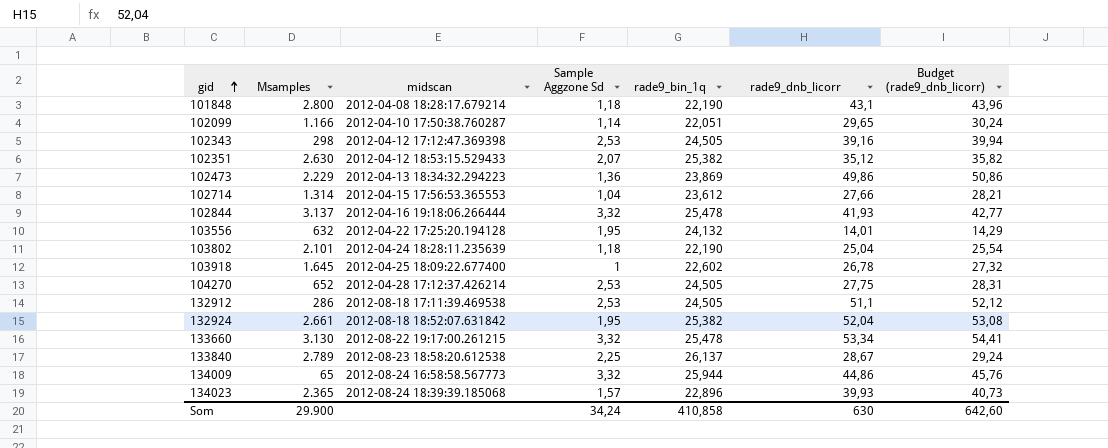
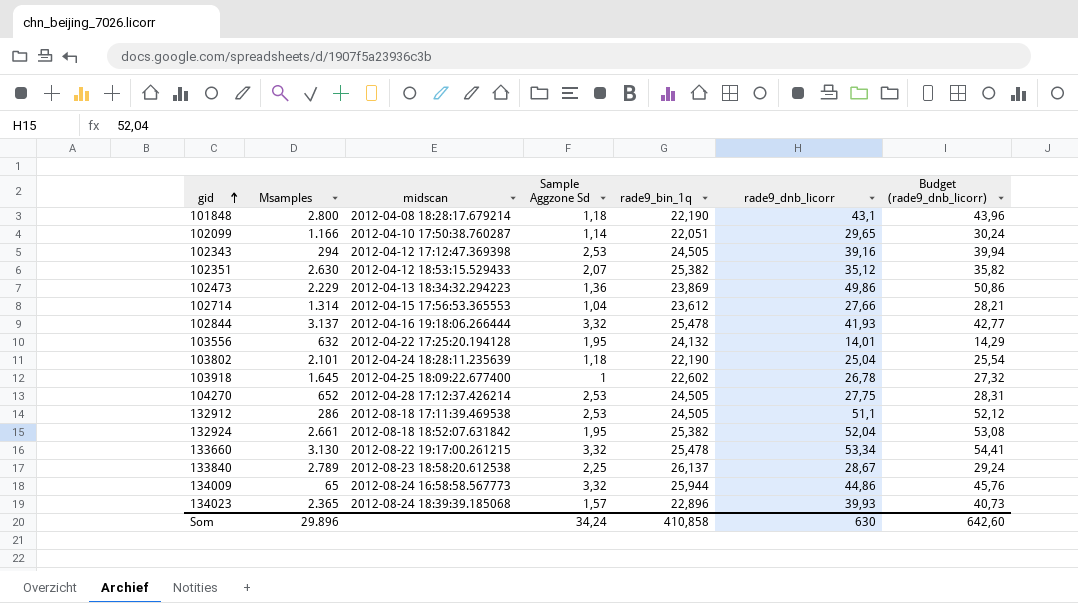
102343 | Msamples: 298 -> 294
Som | Msamples: 29.900 -> 29.896

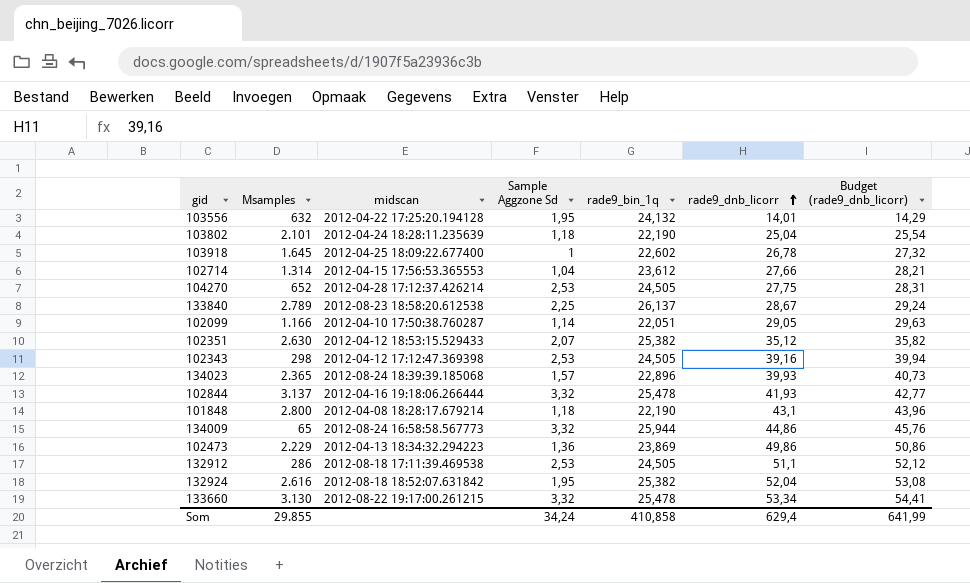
row order: gid ascending -> rade9_dnb_licorr ascending
102099 | rade9_dnb_licorr: 29,65 -> 29,05
102099 | Budget (rade9_dnb_licorr): 30,24 -> 29,63
102343 | Msamples: 294 -> 298
132924 | Msamples: 2.661 -> 2.616
Som | Msamples: 29.896 -> 29.855
Som | rade9_dnb_licorr: 630 -> 629,4
Som | Budget (rade9_dnb_licorr): 642,60 -> 641,99

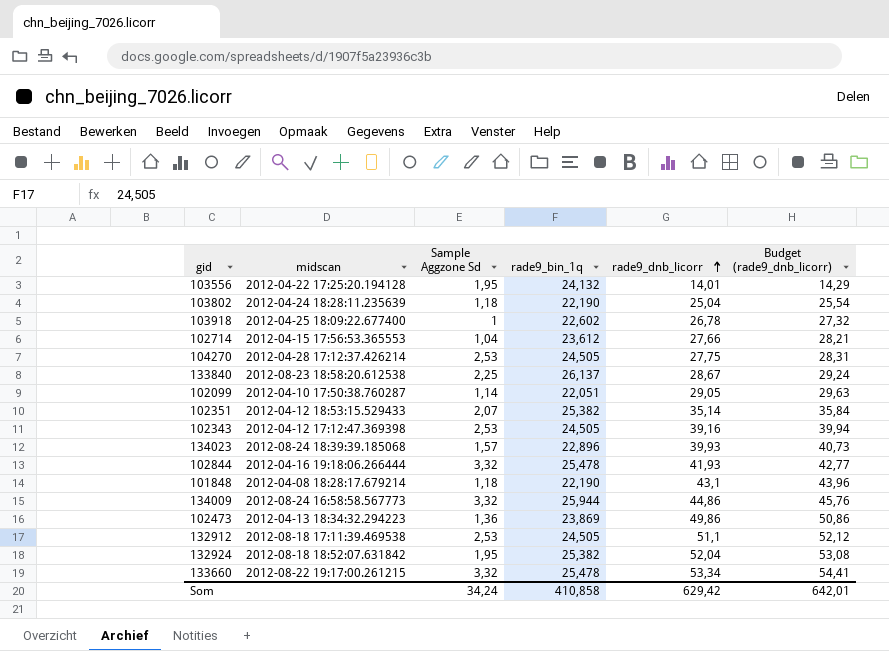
column Msamples | position: 2 -> none
102351 | rade9_dnb_licorr: 35,12 -> 35,14
102351 | Budget (rade9_dnb_licorr): 35,82 -> 35,84
Som | rade9_dnb_licorr: 629,4 -> 629,42
Som | Budget (rade9_dnb_licorr): 641,99 -> 642,01

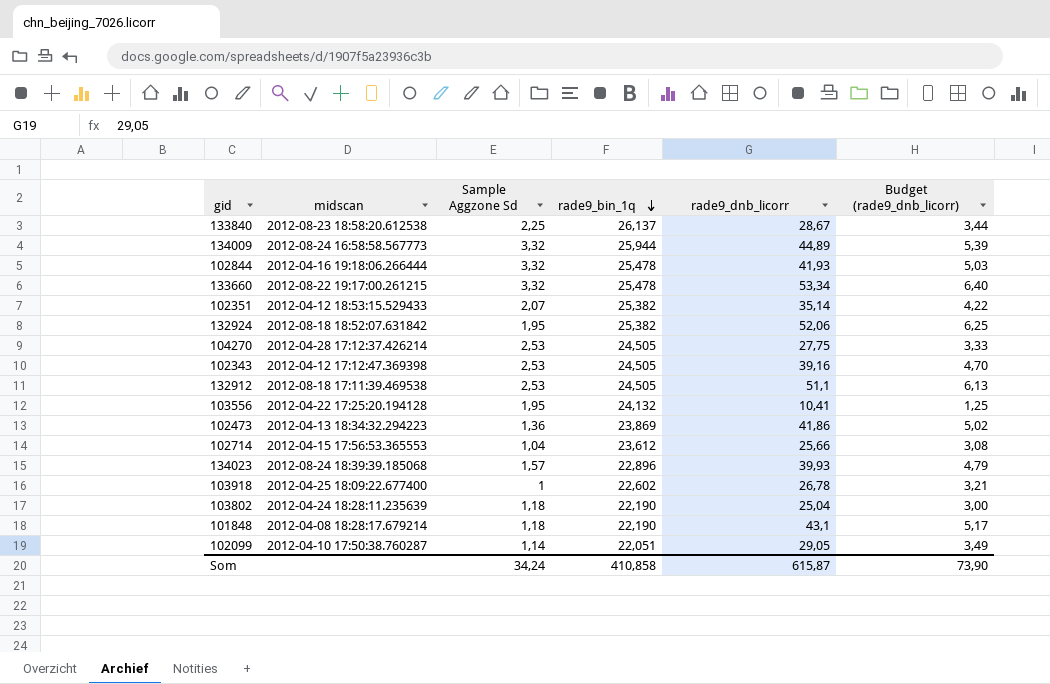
row order: rade9_dnb_licorr ascending -> rade9_bin_1q descending
column Budget (rade9_dnb_licorr) | formula: [rade9_dnb_licorr] * 1,02 -> [rade9_dnb_licorr] * 0,12
134009 | rade9_dnb_licorr: 44,86 -> 44,89
132924 | rade9_dnb_licorr: 52,04 -> 52,06
103556 | rade9_dnb_licorr: 14,01 -> 10,41
102473 | rade9_dnb_licorr: 49,86 -> 41,86
102714 | rade9_dnb_licorr: 27,66 -> 25,66
Som | rade9_dnb_licorr: 629,42 -> 615,87
Som | Budget (rade9_dnb_licorr): 642,01 -> 73,90

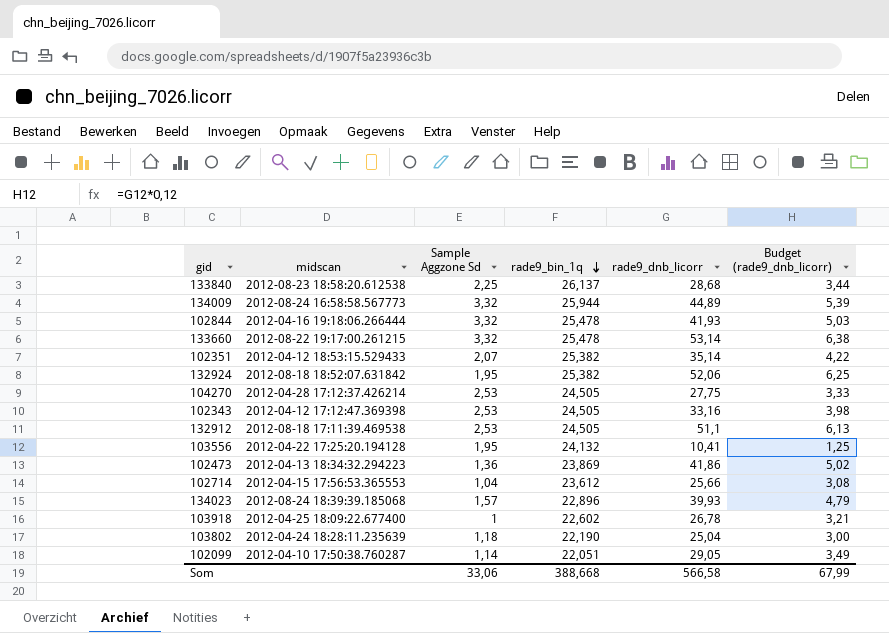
row 101848: 2012-04-08 18:28:17.679214 | 1,18 | 22,190 | 43,1 | 5,17 -> none
133840 | rade9_dnb_licorr: 28,67 -> 28,68
133660 | rade9_dnb_licorr: 53,34 -> 53,14
133660 | Budget (rade9_dnb_licorr): 6,40 -> 6,38
102343 | rade9_dnb_licorr: 39,16 -> 33,16
102343 | Budget (rade9_dnb_licorr): 4,70 -> 3,98
Som | Sample Aggzone Sd: 34,24 -> 33,06
Som | rade9_bin_1q: 410,858 -> 388,668
Som | rade9_dnb_licorr: 615,87 -> 566,58
Som | Budget (rade9_dnb_licorr): 73,90 -> 67,99

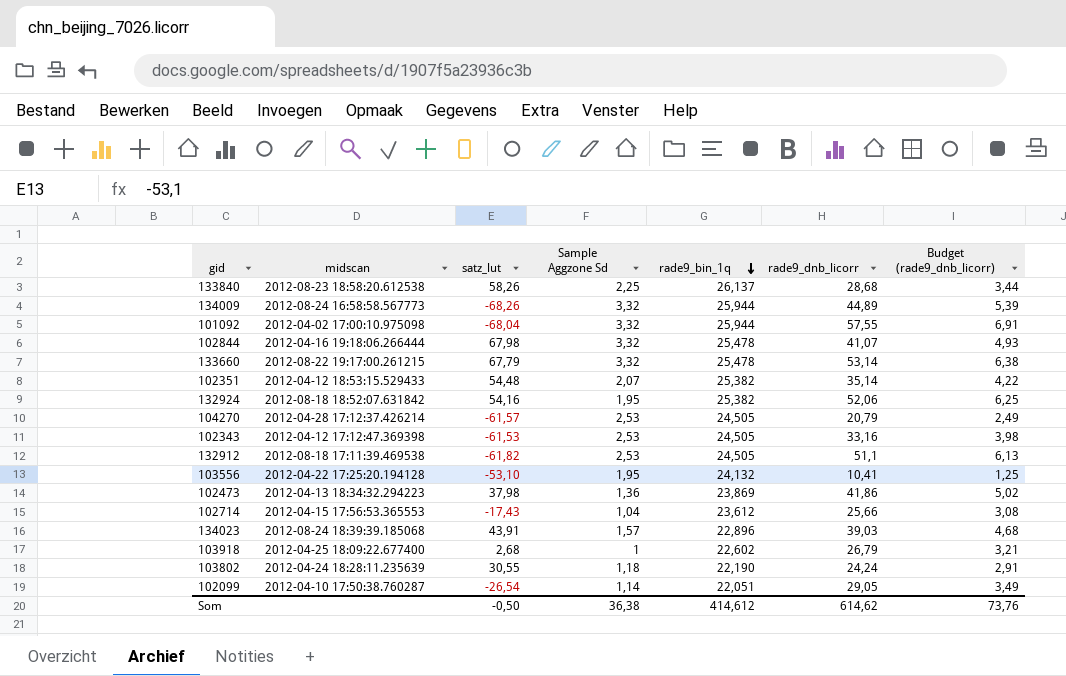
column satz_lut | position: none -> 3
row 101092: none -> 2012-04-02 17:00:10.975098 | -68,04 | 3,32 | 25,944 | 57,55 | 6,91
102844 | rade9_dnb_licorr: 41,93 -> 41,07
102844 | Budget (rade9_dnb_licorr): 5,03 -> 4,93
104270 | rade9_dnb_licorr: 27,75 -> 20,79
104270 | Budget (rade9_dnb_licorr): 3,33 -> 2,49
134023 | rade9_dnb_licorr: 39,93 -> 39,03
134023 | Budget (rade9_dnb_licorr): 4,79 -> 4,68
103918 | rade9_dnb_licorr: 26,78 -> 26,79
103802 | rade9_dnb_licorr: 25,04 -> 24,24
103802 | Budget (rade9_dnb_licorr): 3,00 -> 2,91
Som | Sample Aggzone Sd: 33,06 -> 36,38
Som | rade9_bin_1q: 388,668 -> 414,612
Som | rade9_dnb_licorr: 566,58 -> 614,62
Som | Budget (rade9_dnb_licorr): 67,99 -> 73,76

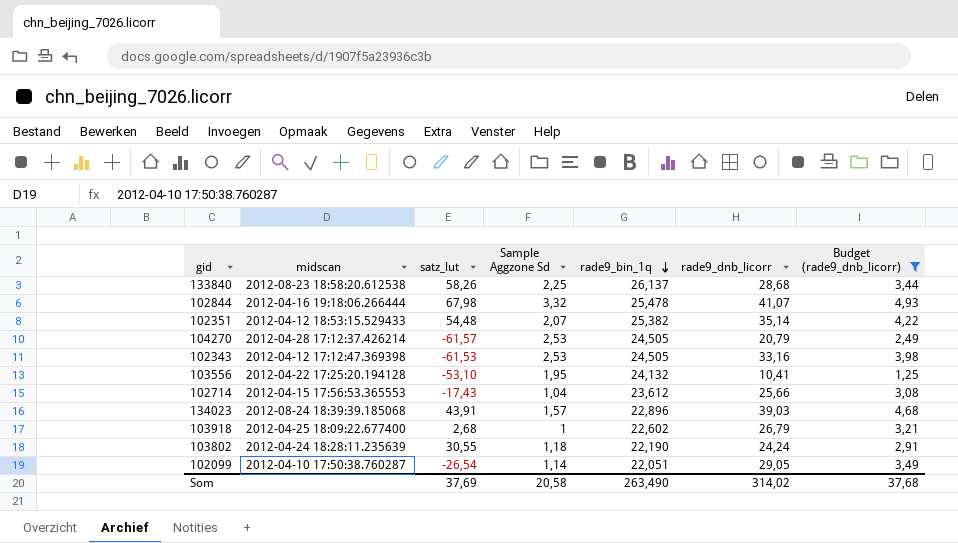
filter: none -> Budget (rade9_dnb_licorr) <= 4,93
Som | satz_lut: -0,50 -> 37,69
Som | Sample Aggzone Sd: 36,38 -> 20,58
Som | rade9_bin_1q: 414,612 -> 263,490
Som | rade9_dnb_licorr: 614,62 -> 314,02
Som | Budget (rade9_dnb_licorr): 73,76 -> 37,68

